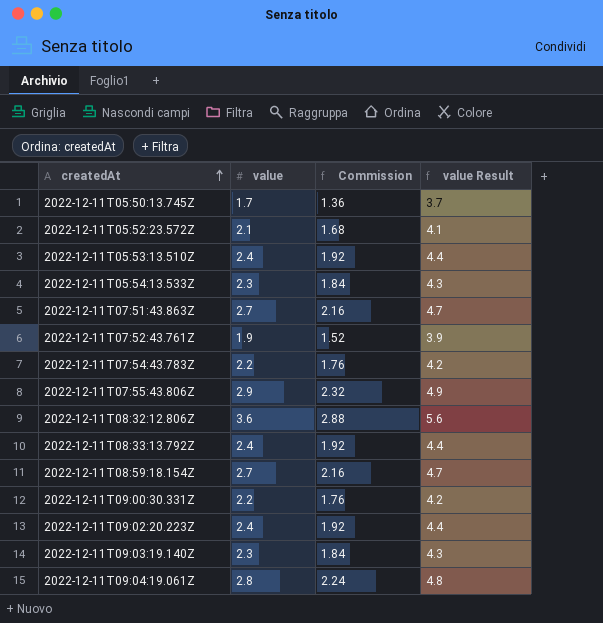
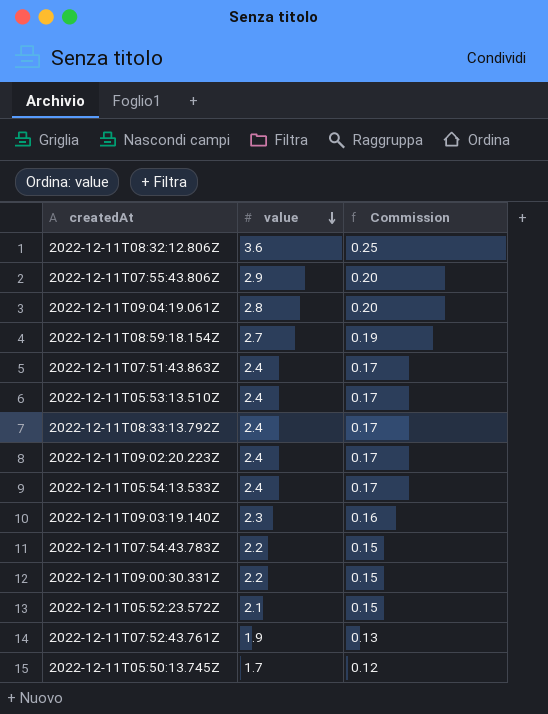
row order: createdAt ascending -> value descending
column value Result | formula: [value] + 2 -> none
column Commission | formula: [value] * 0.8 -> [value] * 0.07
2022-12-11T07:51:43.863Z | value: 2.7 -> 2.4
2022-12-11T05:54:13.533Z | value: 2.3 -> 2.4

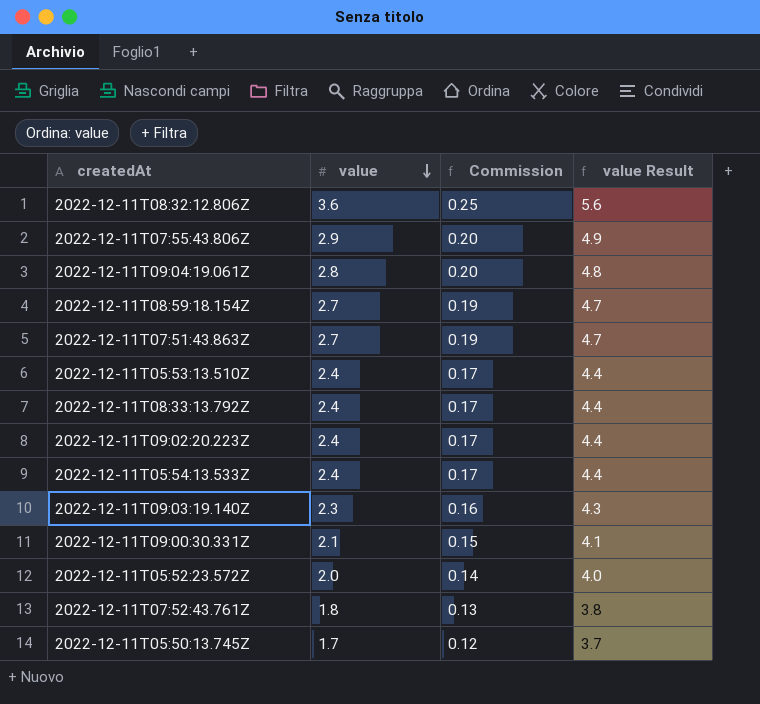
column value Result | formula: none -> [value] + 2
row 2022-12-11T07:54:43.783Z: 2.2 | 0.15 -> none
2022-12-11T07:51:43.863Z | value: 2.4 -> 2.7
2022-12-11T07:51:43.863Z | Commission: 0.17 -> 0.19
2022-12-11T09:00:30.331Z | value: 2.2 -> 2.1
2022-12-11T05:52:23.572Z | value: 2.1 -> 2.0
2022-12-11T05:52:23.572Z | Commission: 0.15 -> 0.14
2022-12-11T07:52:43.761Z | value: 1.9 -> 1.8

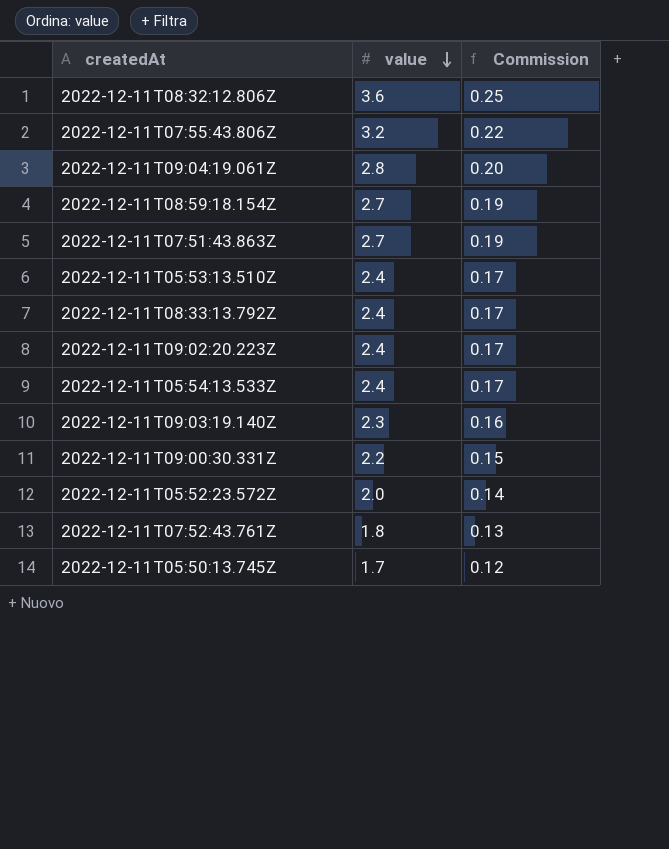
column value Result | formula: [value] + 2 -> none
2022-12-11T07:55:43.806Z | value: 2.9 -> 3.2
2022-12-11T07:55:43.806Z | Commission: 0.20 -> 0.22
2022-12-11T09:00:30.331Z | value: 2.1 -> 2.2

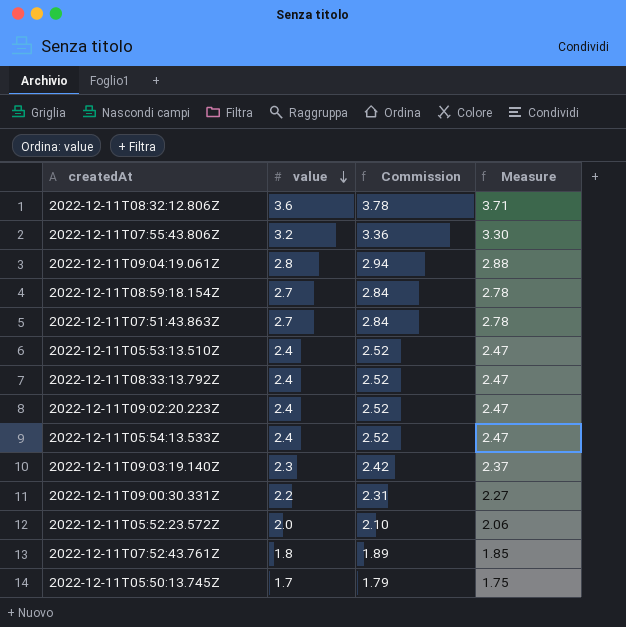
column Commission | formula: [value] * 0.07 -> [value] * 1.05
column Measure | formula: none -> [value] * 1.03

